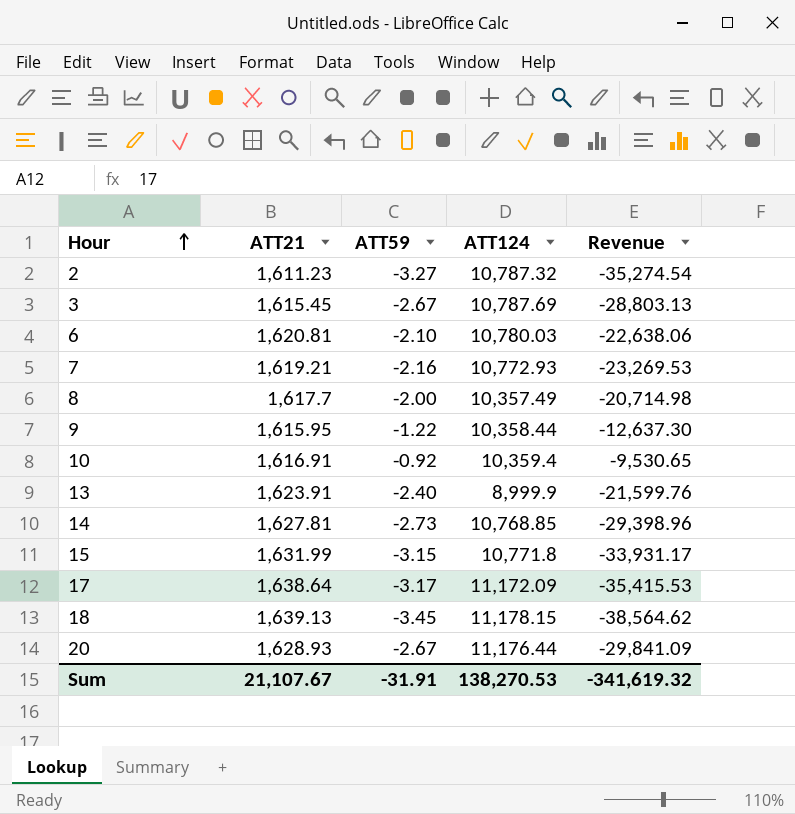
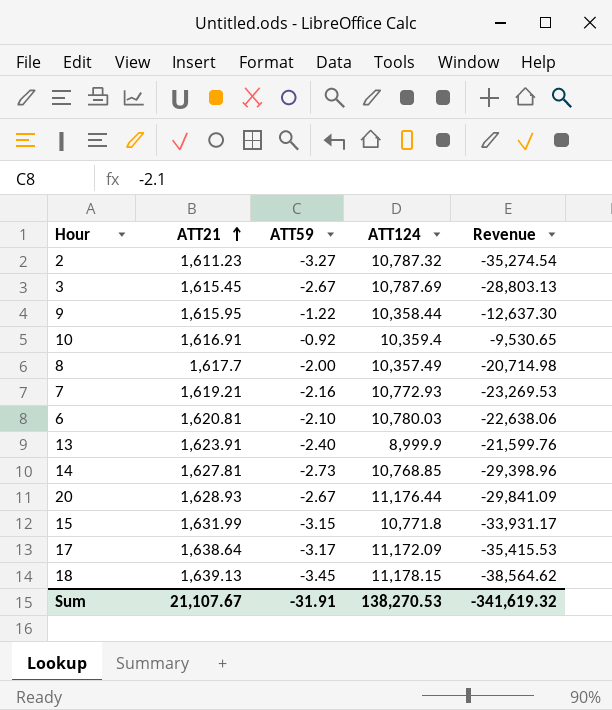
row order: Hour ascending -> ATT21 ascending

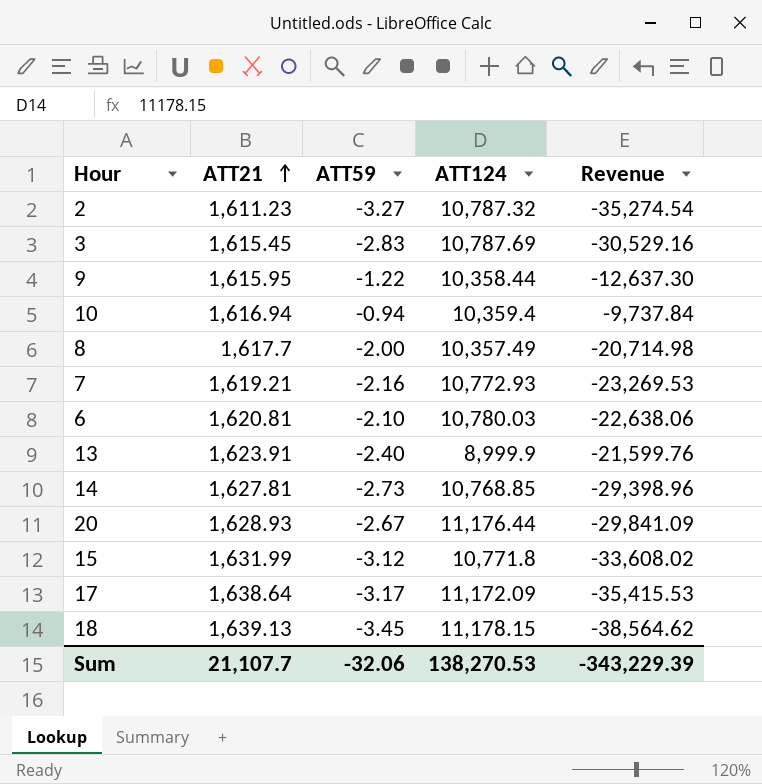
3 | ATT59: -2.67 -> -2.83
3 | Revenue: -28,803.13 -> -30,529.16
10 | ATT21: 1,616.91 -> 1,616.94
10 | ATT59: -0.92 -> -0.94
10 | Revenue: -9,530.65 -> -9,737.84
15 | ATT59: -3.15 -> -3.12
15 | Revenue: -33,931.17 -> -33,608.02
Sum | ATT21: 21,107.67 -> 21,107.7
Sum | ATT59: -31.91 -> -32.06
Sum | Revenue: -341,619.32 -> -343,229.39

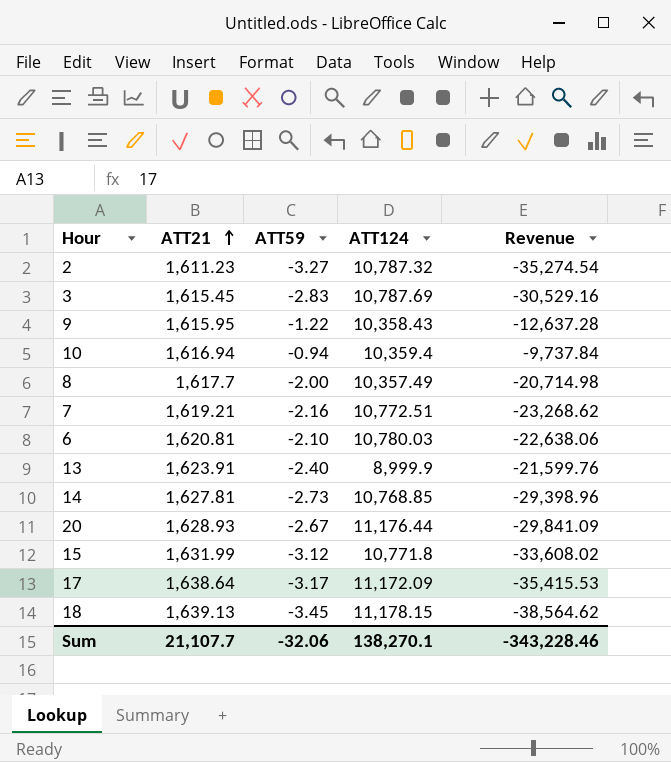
9 | ATT124: 10,358.44 -> 10,358.43
9 | Revenue: -12,637.30 -> -12,637.28
7 | ATT124: 10,772.93 -> 10,772.51
7 | Revenue: -23,269.53 -> -23,268.62
Sum | ATT124: 138,270.53 -> 138,270.1
Sum | Revenue: -343,229.39 -> -343,228.46

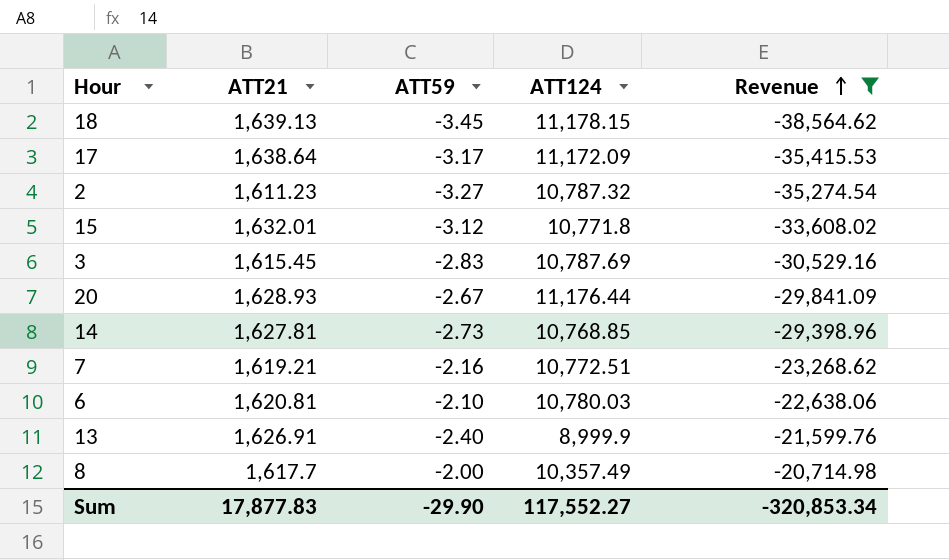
filter: none -> Revenue <= -20,714.98
row order: ATT21 ascending -> Revenue ascending
15 | ATT21: 1,631.99 -> 1,632.01
13 | ATT21: 1,623.91 -> 1,626.91
Sum | ATT21: 21,107.7 -> 17,877.83
Sum | ATT59: -32.06 -> -29.90
Sum | ATT124: 138,270.1 -> 117,552.27
Sum | Revenue: -343,228.46 -> -320,853.34

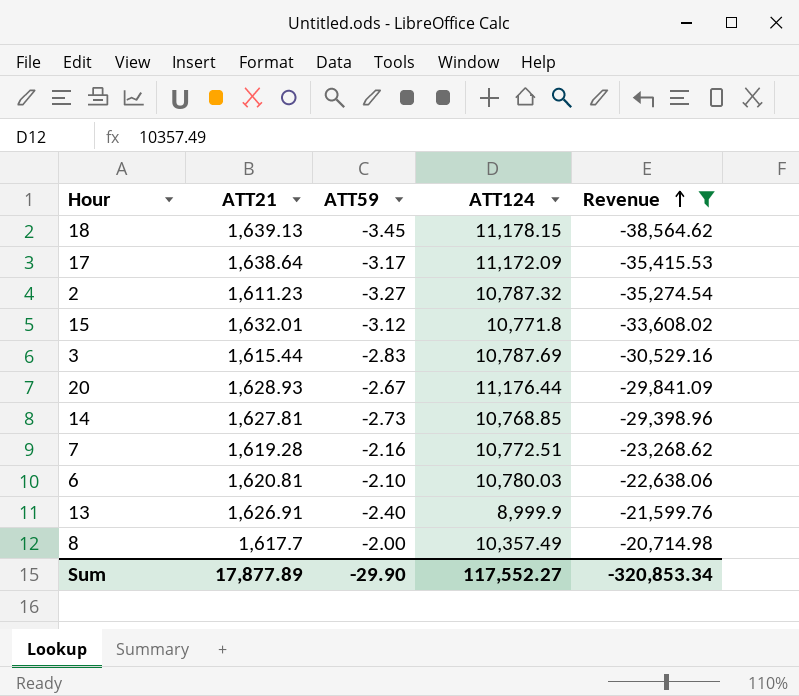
3 | ATT21: 1,615.45 -> 1,615.44
7 | ATT21: 1,619.21 -> 1,619.28
Sum | ATT21: 17,877.83 -> 17,877.89

